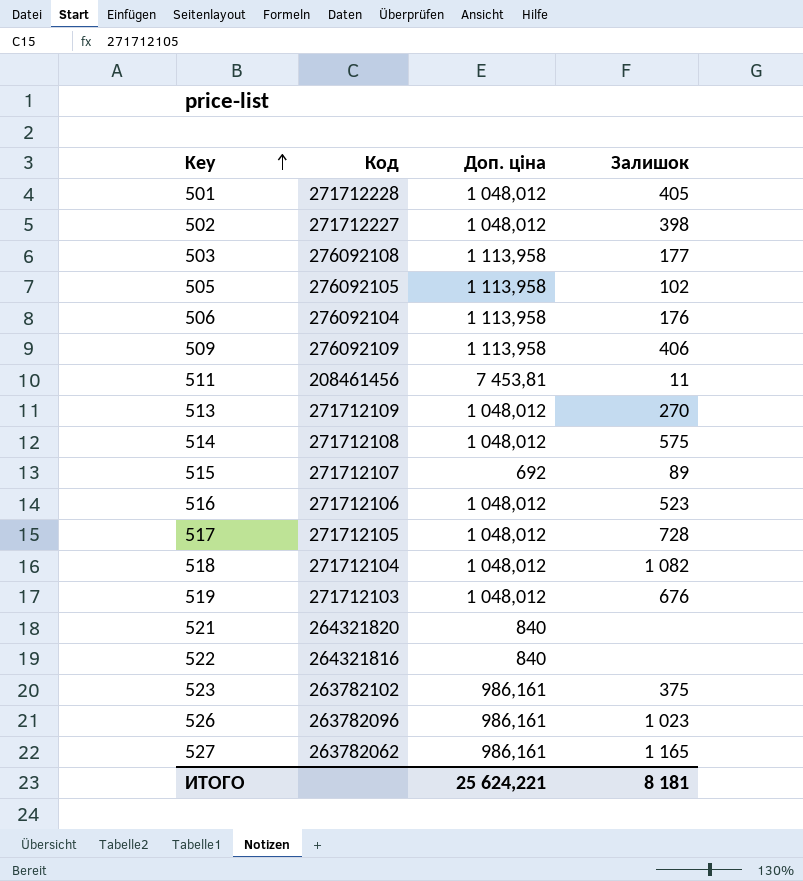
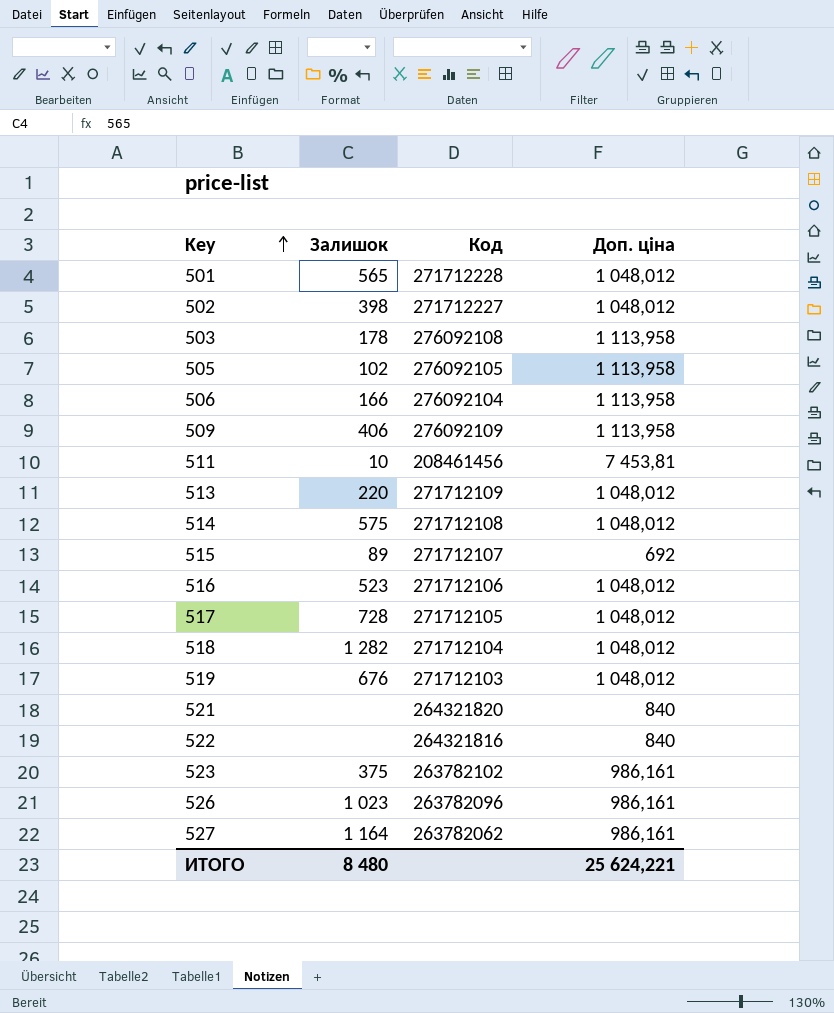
column Залишок | position: 4 -> 2
501 | Залишок: 405 -> 565
503 | Залишок: 177 -> 178
506 | Залишок: 176 -> 166
511 | Залишок: 11 -> 10
513 | Залишок: 270 -> 220
518 | Залишок: 1 082 -> 1 282
527 | Залишок: 1 165 -> 1 164
ИТОГО | Залишок: 8 181 -> 8 480

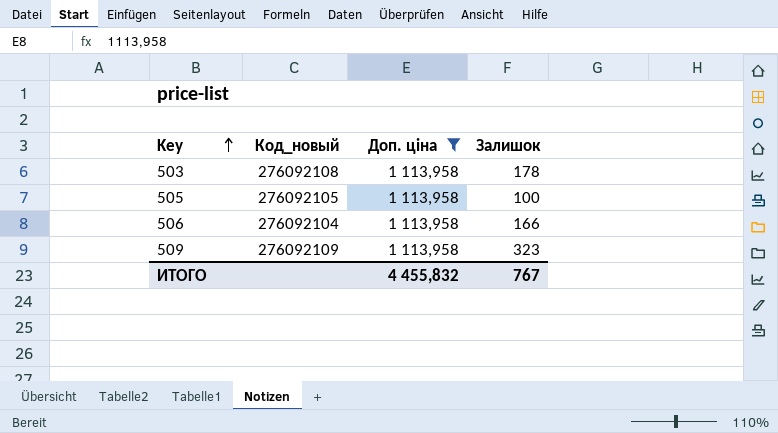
filter: none -> Доп. ціна = 1 113,958
column name: Код -> Код_новый
column Залишок | position: 2 -> 4
505 | Залишок: 102 -> 100
509 | Залишок: 406 -> 323
ИТОГО | Доп. ціна: 25 624,221 -> 4 455,832
ИТОГО | Залишок: 8 480 -> 767

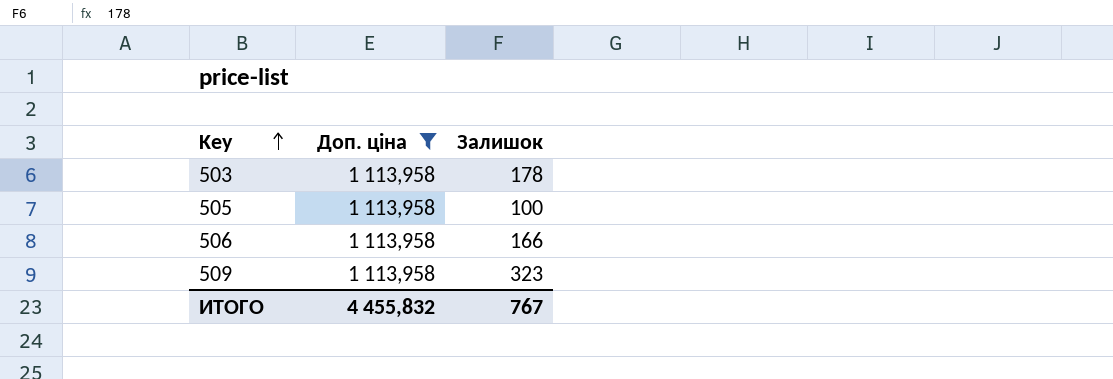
column Код_новый | position: 2 -> none

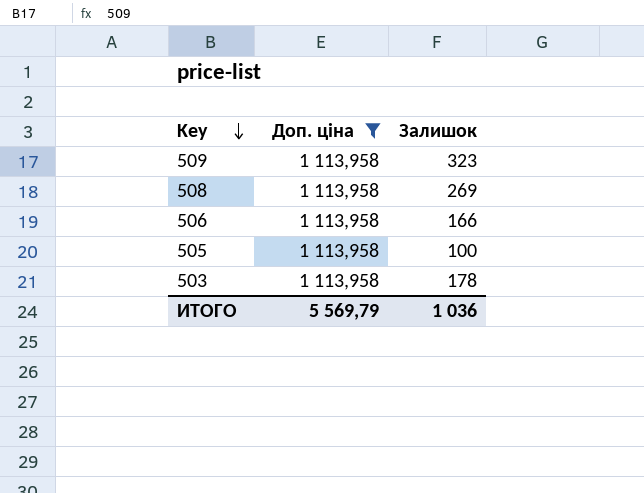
row order: Key ascending -> Key descending
row 508: none -> 1 113,958 | 269
ИТОГО | Доп. ціна: 4 455,832 -> 5 569,79
ИТОГО | Залишок: 767 -> 1 036

